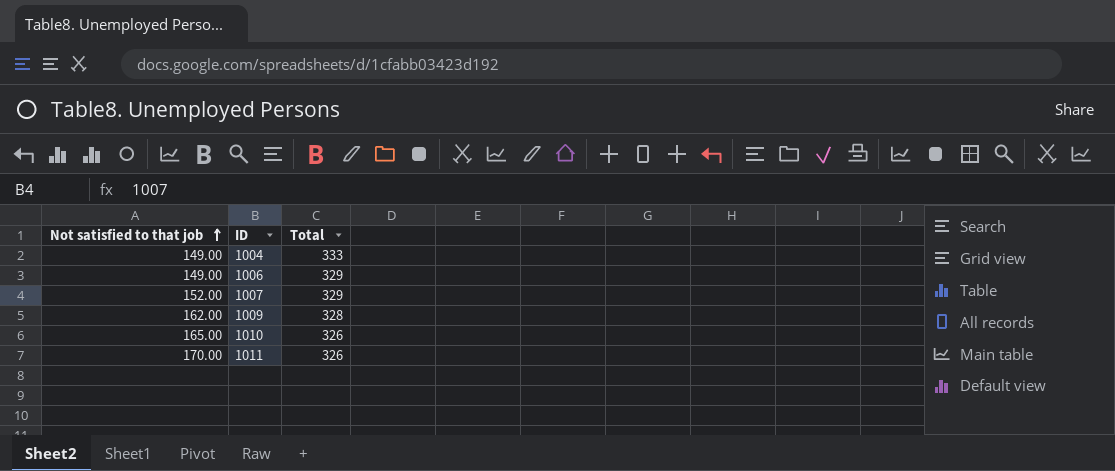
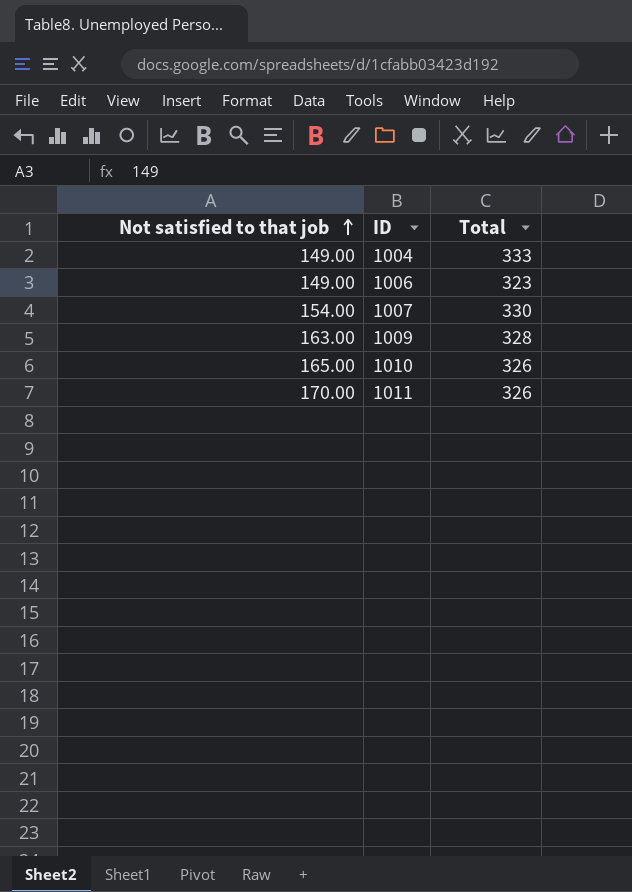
1006 | Total: 329 -> 323
1007 | Not satisfied to that job: 152.00 -> 154.00
1007 | Total: 329 -> 330
1009 | Not satisfied to that job: 162.00 -> 163.00

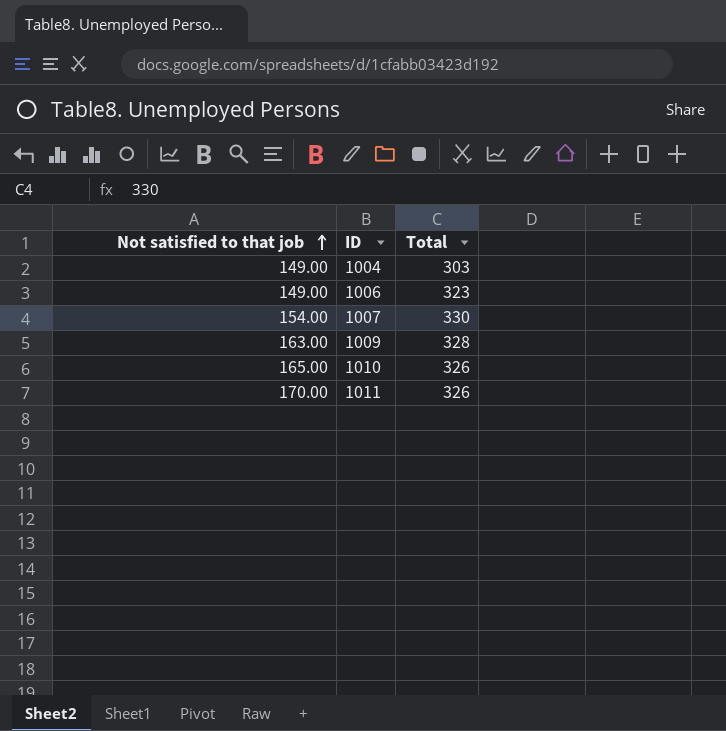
1004 | Total: 333 -> 303

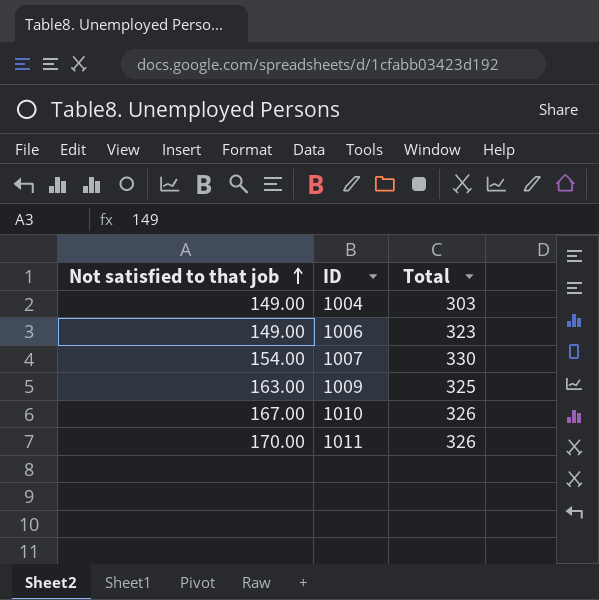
1009 | Total: 328 -> 325
1010 | Not satisfied to that job: 165.00 -> 167.00

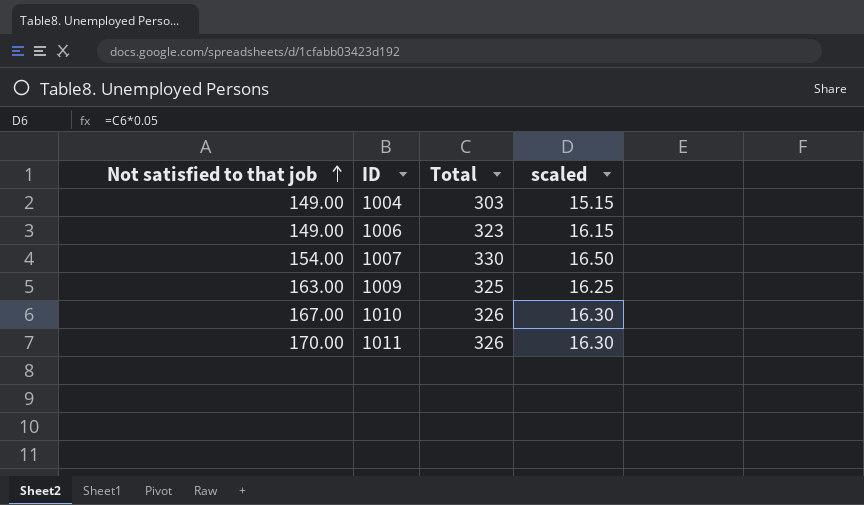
column scaled | formula: none -> [Total] * 0.05

